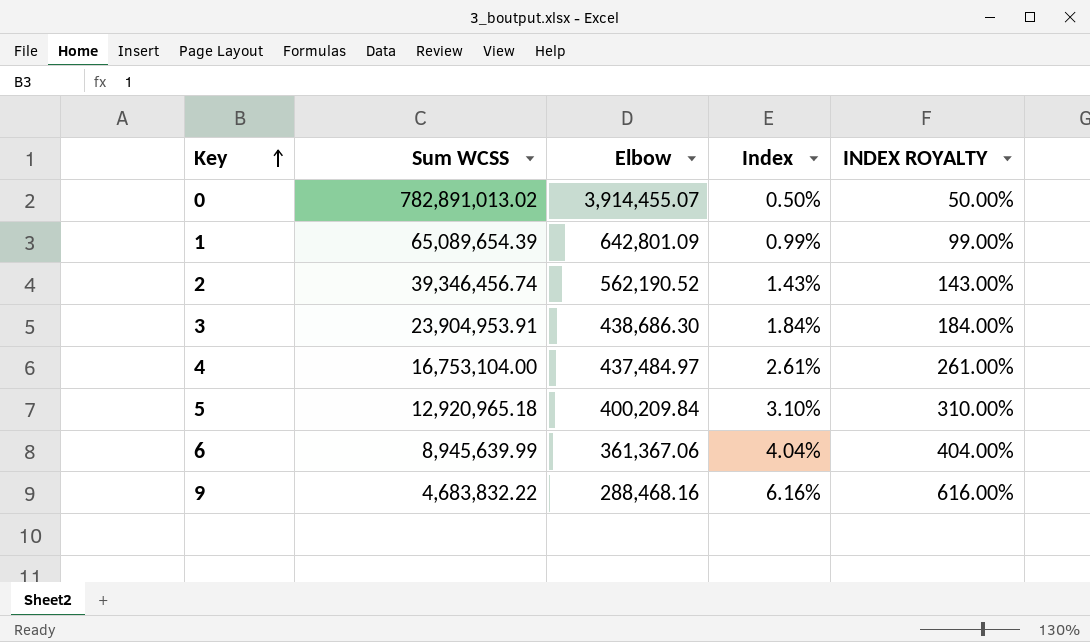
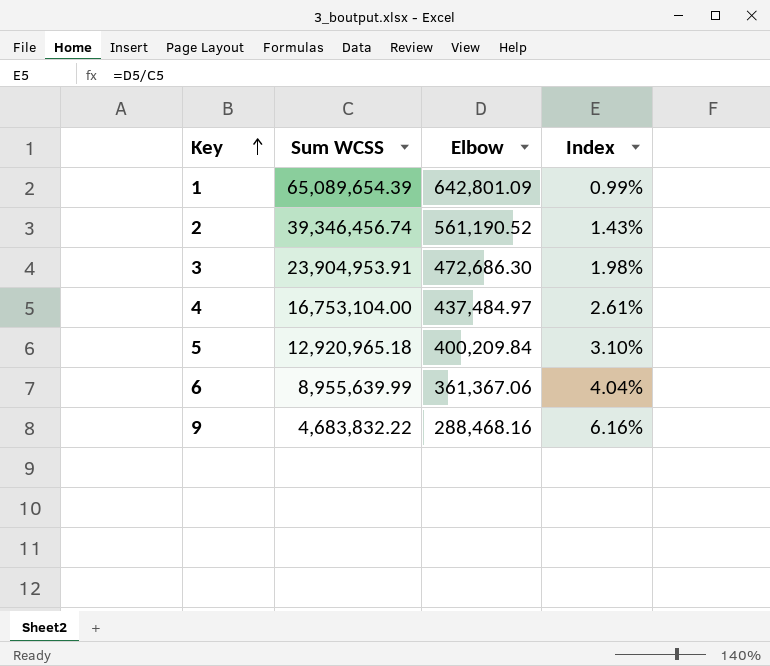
column INDEX ROYALTY | formula: [Index] * 100 -> none
row 0: 782,891,013.02 | 3,914,455.07 | 0.50% | 50.00% -> none
2 | Elbow: 562,190.52 -> 561,190.52
3 | Elbow: 438,686.30 -> 472,686.30
3 | Index: 1.84% -> 1.98%
6 | Sum WCSS: 8,945,639.99 -> 8,955,639.99

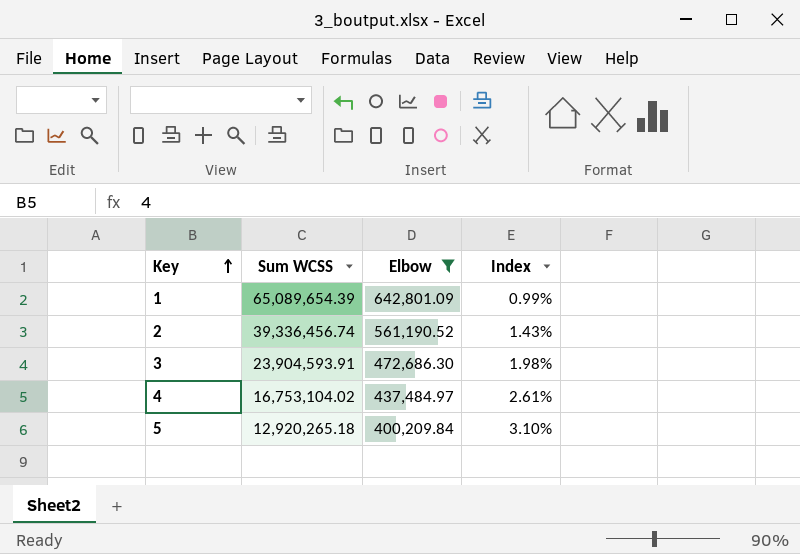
filter: none -> Elbow >= 400,209.84
2 | Sum WCSS: 39,346,456.74 -> 39,336,456.74
3 | Sum WCSS: 23,904,953.91 -> 23,904,593.91
4 | Sum WCSS: 16,753,104.00 -> 16,753,104.02
5 | Sum WCSS: 12,920,965.18 -> 12,920,265.18

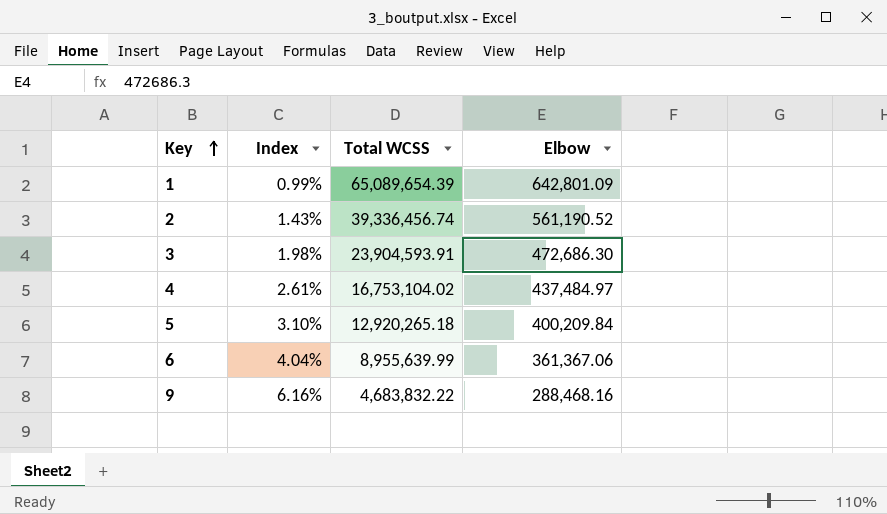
filter: Elbow >= 400,209.84 -> none
column Index | position: 4 -> 2
column name: Sum WCSS -> Total WCSS

